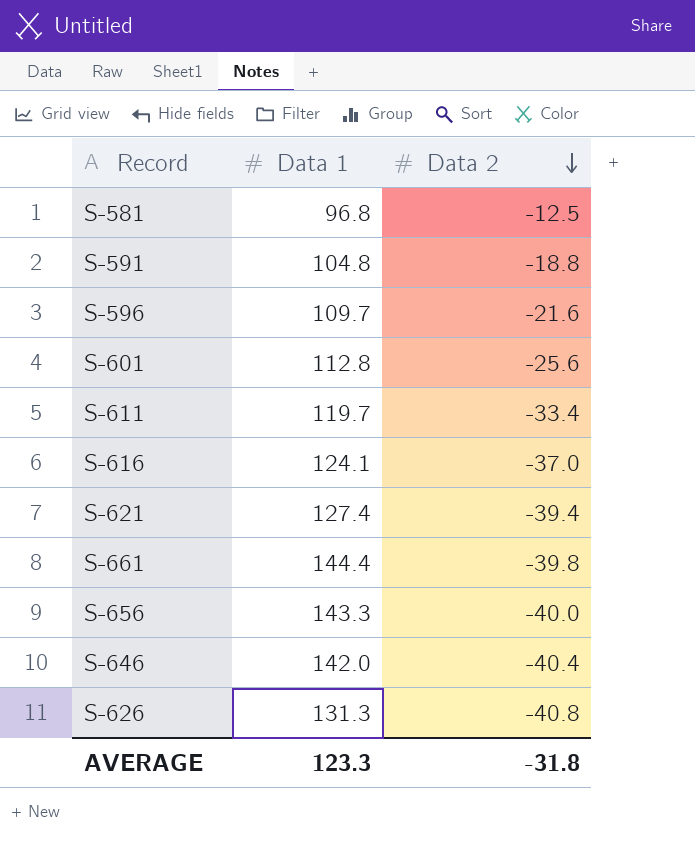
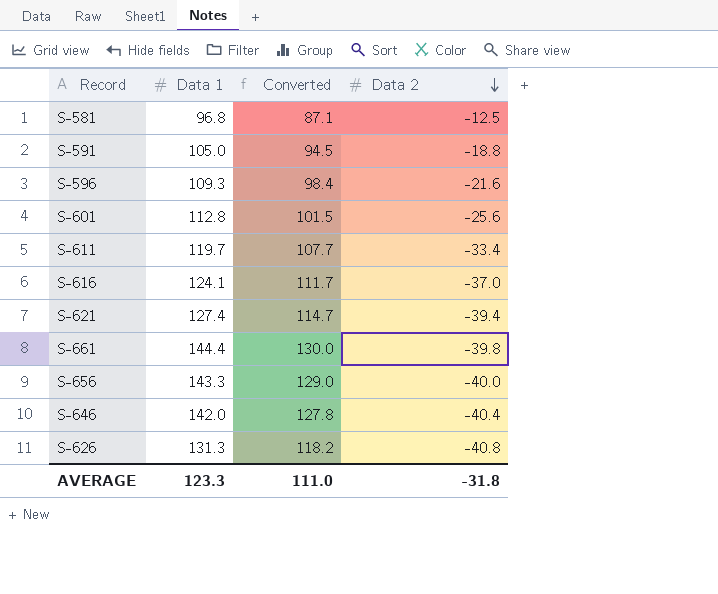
column Converted | formula: none -> [Data 1] * 0.9
S-591 | Data 1: 104.8 -> 105.0
S-596 | Data 1: 109.7 -> 109.3

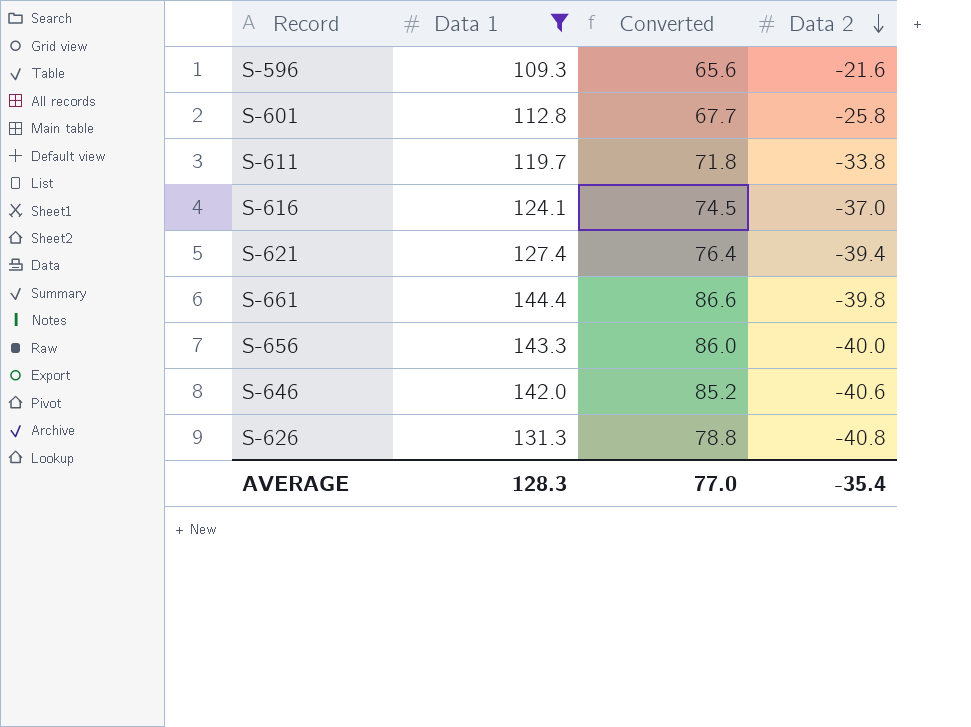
filter: none -> Data 1 >= 109.3
column Converted | formula: [Data 1] * 0.9 -> [Data 1] * 0.6
S-601 | Data 2: -25.6 -> -25.8
S-611 | Data 2: -33.4 -> -33.8
S-646 | Data 2: -40.4 -> -40.6
AVERAGE | Data 1: 123.3 -> 128.3
AVERAGE | Converted: 111.0 -> 77.0
AVERAGE | Data 2: -31.8 -> -35.4

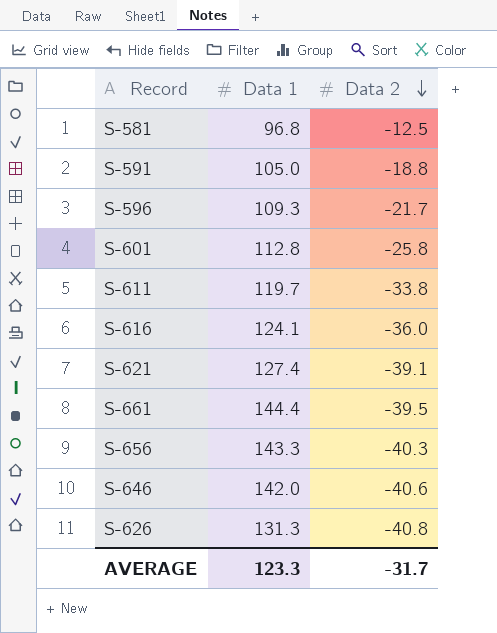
filter: Data 1 >= 109.3 -> none
column Converted | formula: [Data 1] * 0.6 -> none
S-596 | Data 2: -21.6 -> -21.7
S-616 | Data 2: -37.0 -> -36.0
S-621 | Data 2: -39.4 -> -39.1
S-661 | Data 2: -39.8 -> -39.5
S-656 | Data 2: -40.0 -> -40.3
AVERAGE | Data 1: 128.3 -> 123.3
AVERAGE | Data 2: -35.4 -> -31.7

